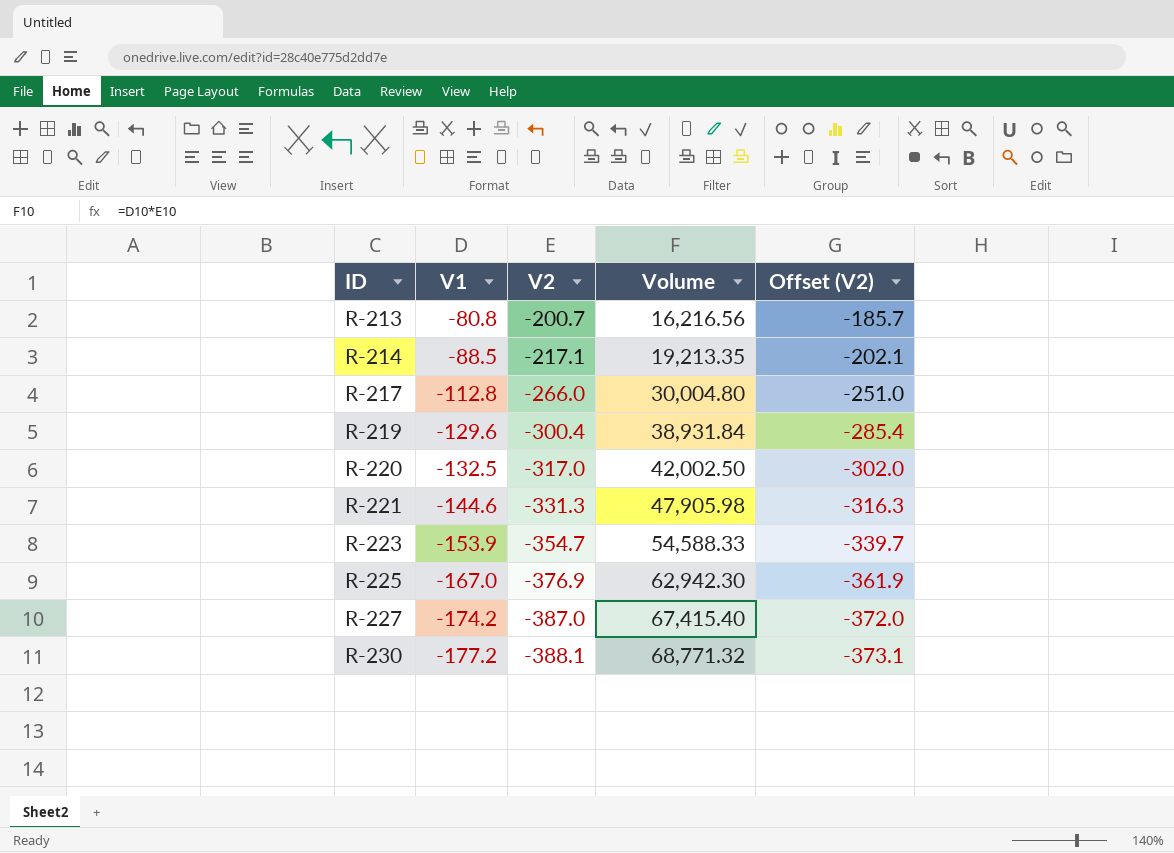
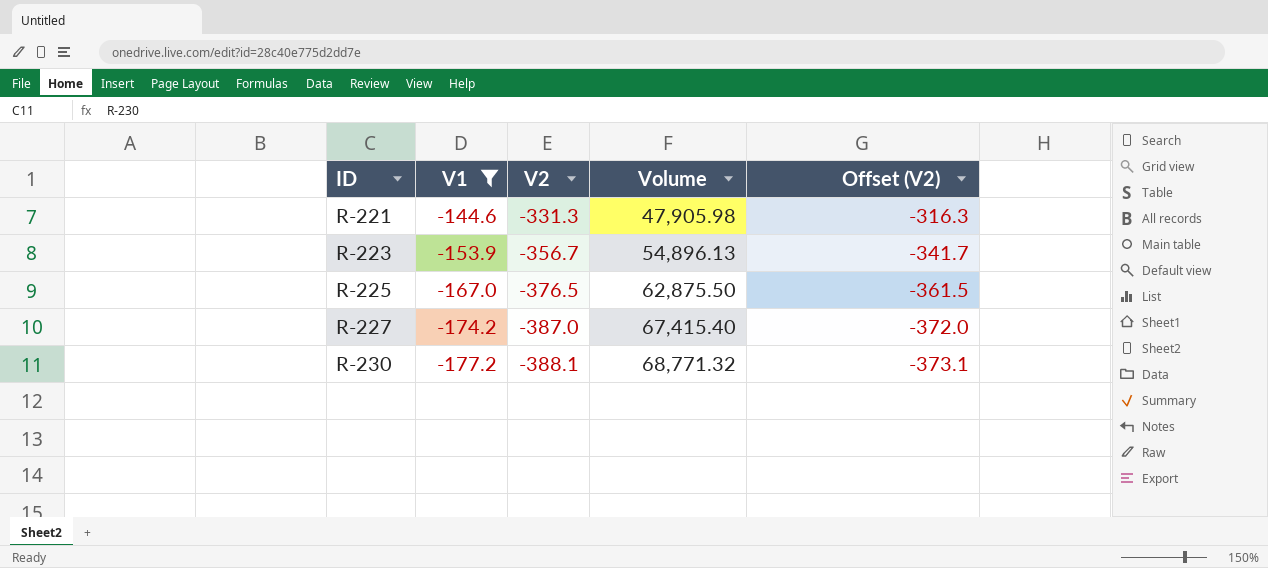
filter: none -> V1 <= -144.6
R-223 | V2: -354.7 -> -356.7
R-223 | Volume: 54,588.33 -> 54,896.13
R-223 | Offset (V2): -339.7 -> -341.7
R-225 | V2: -376.9 -> -376.5
R-225 | Volume: 62,942.30 -> 62,875.50
R-225 | Offset (V2): -361.9 -> -361.5

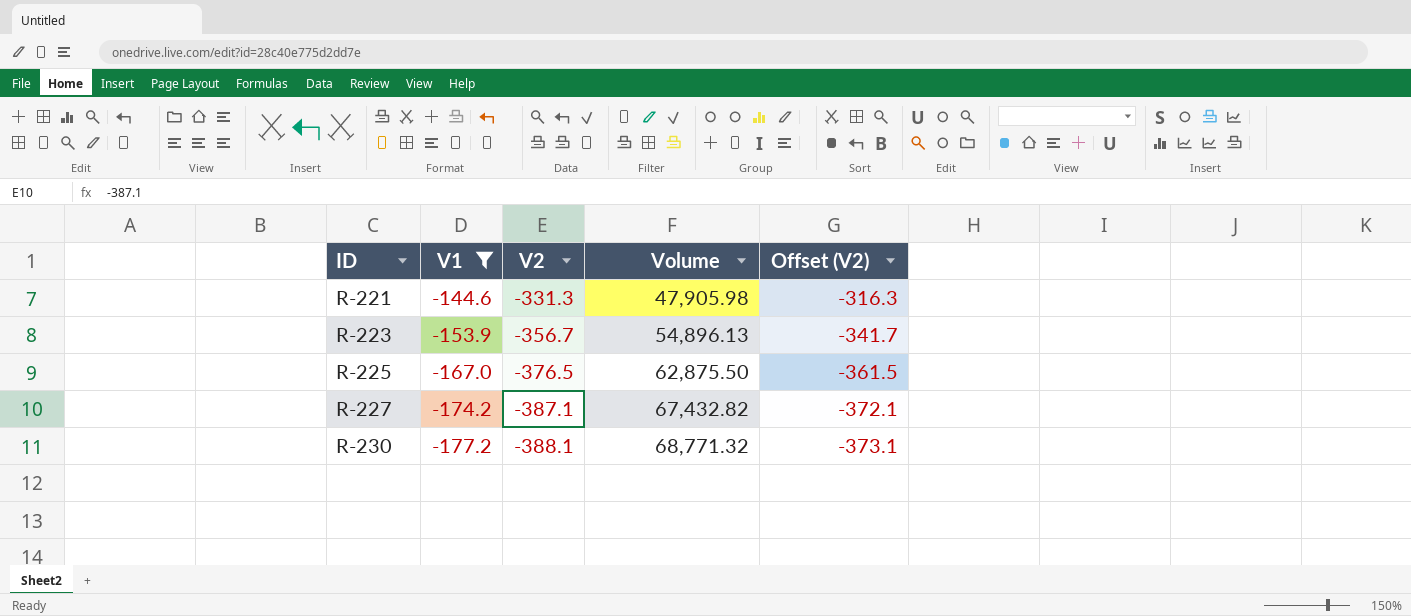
R-227 | V2: -387.0 -> -387.1
R-227 | Volume: 67,415.40 -> 67,432.82
R-227 | Offset (V2): -372.0 -> -372.1

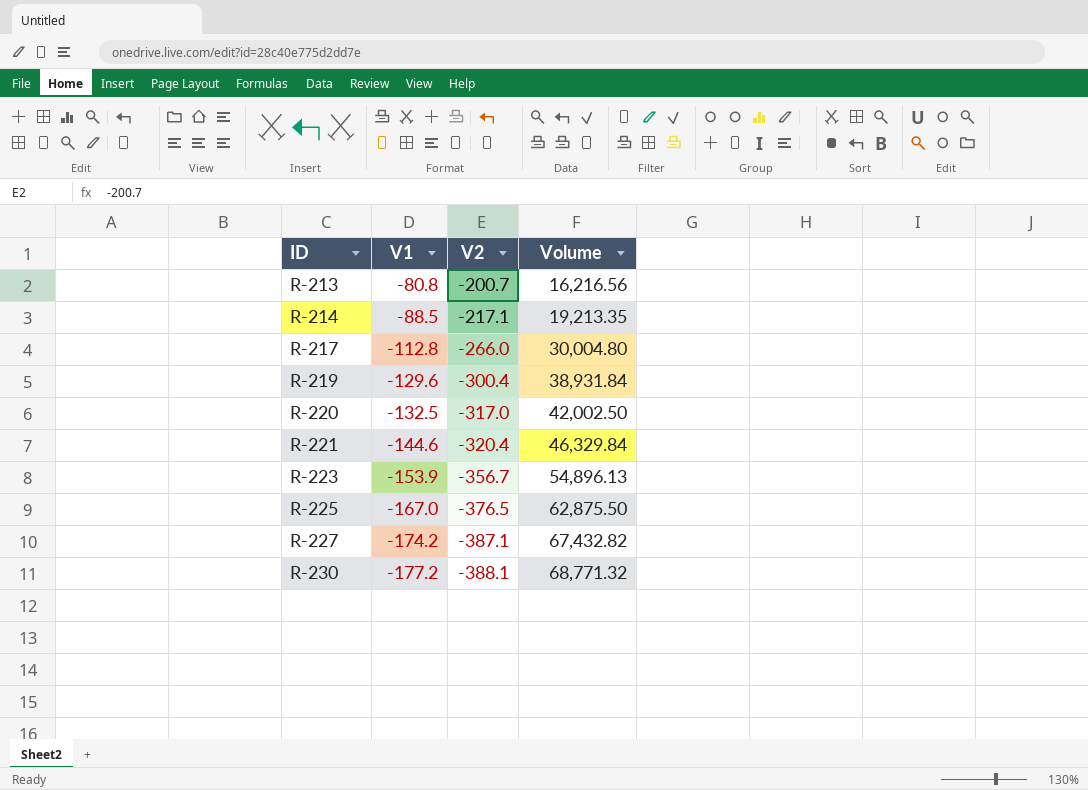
filter: V1 <= -144.6 -> none
column Offset (V2) | formula: [V2] + 15 -> none
R-221 | V2: -331.3 -> -320.4
R-221 | Volume: 47,905.98 -> 46,329.84

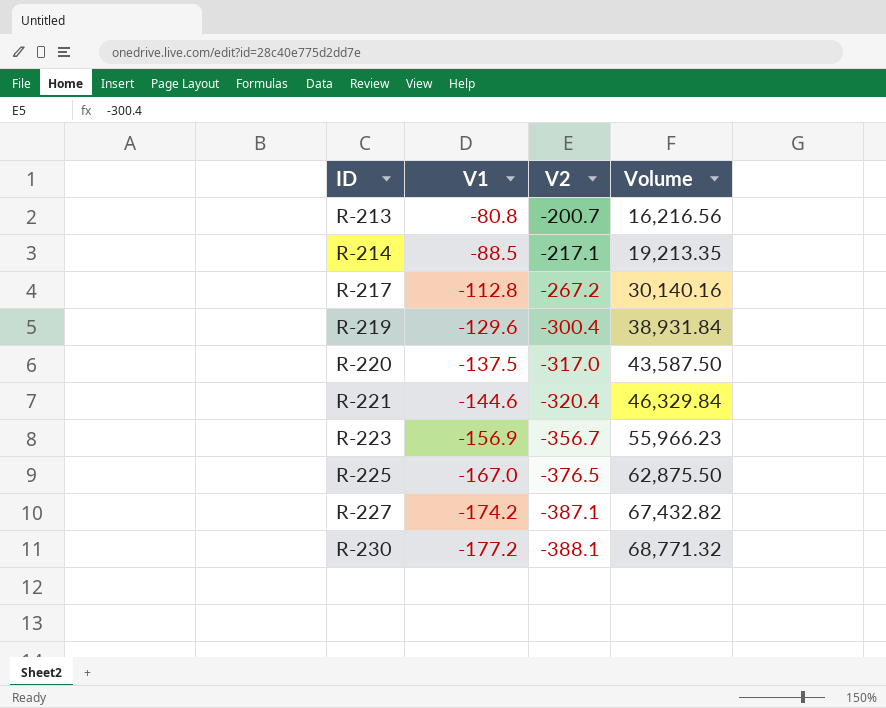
R-217 | V2: -266.0 -> -267.2
R-217 | Volume: 30,004.80 -> 30,140.16
R-220 | V1: -132.5 -> -137.5
R-220 | Volume: 42,002.50 -> 43,587.50
R-223 | V1: -153.9 -> -156.9
R-223 | Volume: 54,896.13 -> 55,966.23

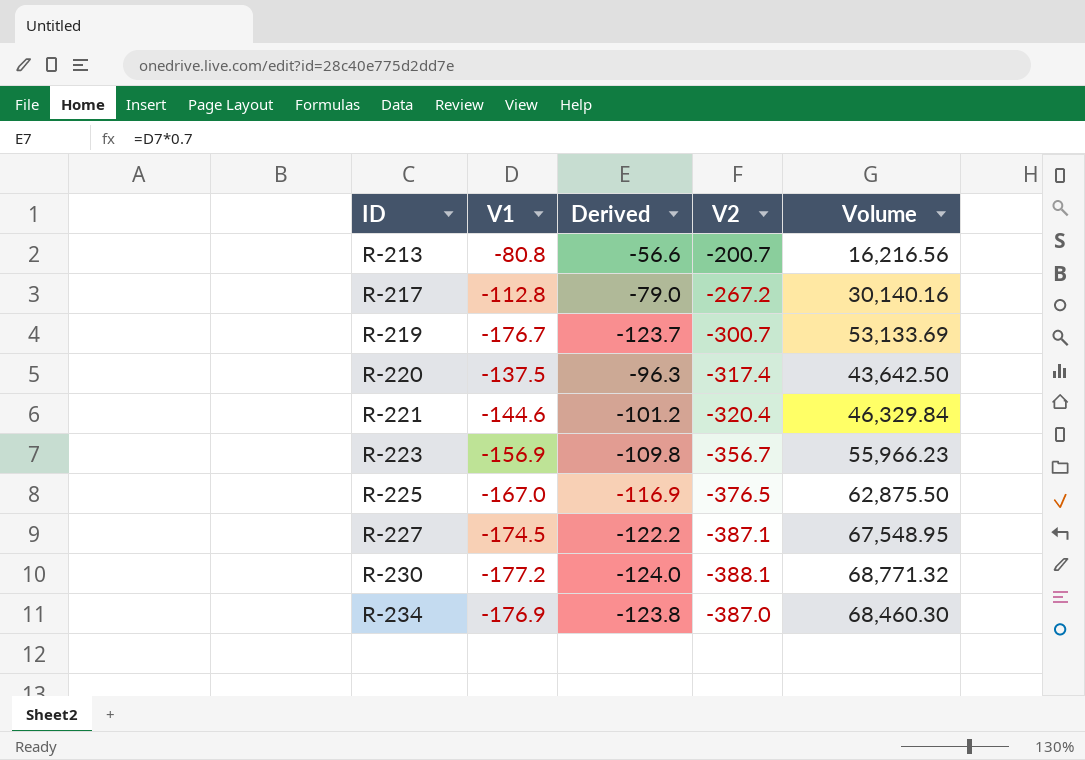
column Derived | formula: none -> [V1] * 0.7
row R-214: -88.5 | -217.1 | 19,213.35 -> none
R-219 | V1: -129.6 -> -176.7
R-219 | V2: -300.4 -> -300.7
R-219 | Volume: 38,931.84 -> 53,133.69
R-220 | V2: -317.0 -> -317.4
R-220 | Volume: 43,587.50 -> 43,642.50
R-227 | V1: -174.2 -> -174.5
R-227 | Volume: 67,432.82 -> 67,548.95
row R-234: none -> -176.9 | -123.8 | -387.0 | 68,460.30

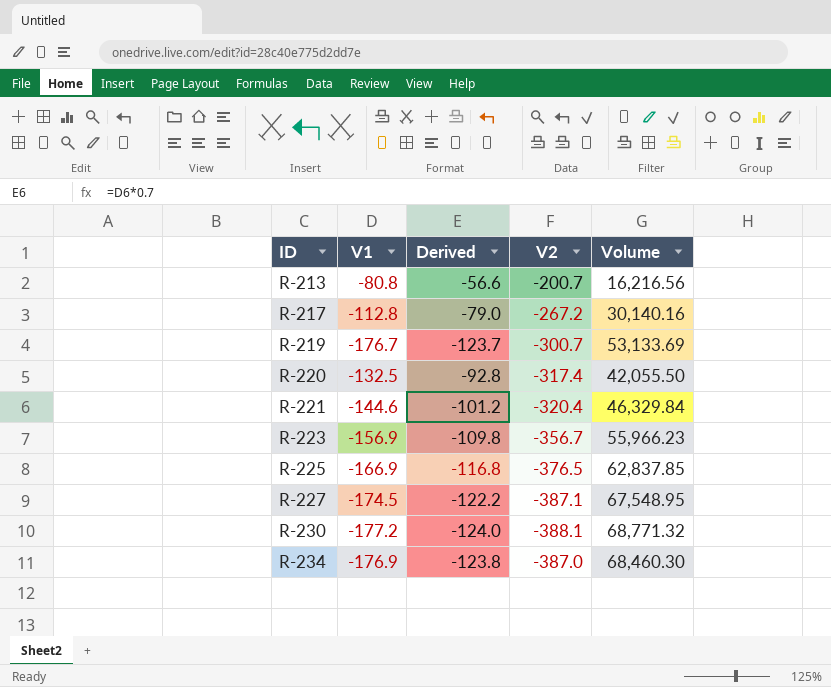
R-220 | V1: -137.5 -> -132.5
R-220 | Derived: -96.3 -> -92.8
R-220 | Volume: 43,642.50 -> 42,055.50
R-225 | V1: -167.0 -> -166.9
R-225 | Derived: -116.9 -> -116.8
R-225 | Volume: 62,875.50 -> 62,837.85

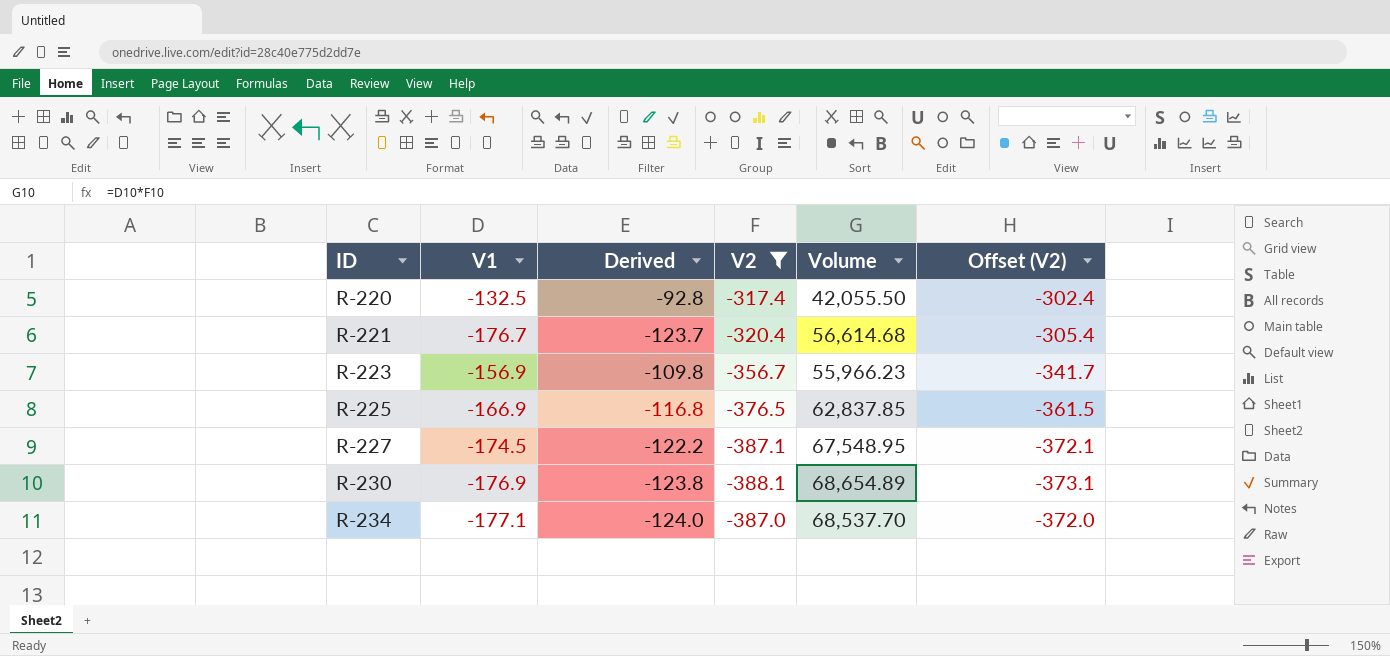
filter: none -> V2 <= -317.4
column Offset (V2) | formula: none -> [V2] + 15
R-221 | V1: -144.6 -> -176.7
R-221 | Derived: -101.2 -> -123.7
R-221 | Volume: 46,329.84 -> 56,614.68
R-230 | V1: -177.2 -> -176.9
R-230 | Derived: -124.0 -> -123.8
R-230 | Volume: 68,771.32 -> 68,654.89
R-234 | V1: -176.9 -> -177.1
R-234 | Derived: -123.8 -> -124.0
R-234 | Volume: 68,460.30 -> 68,537.70

